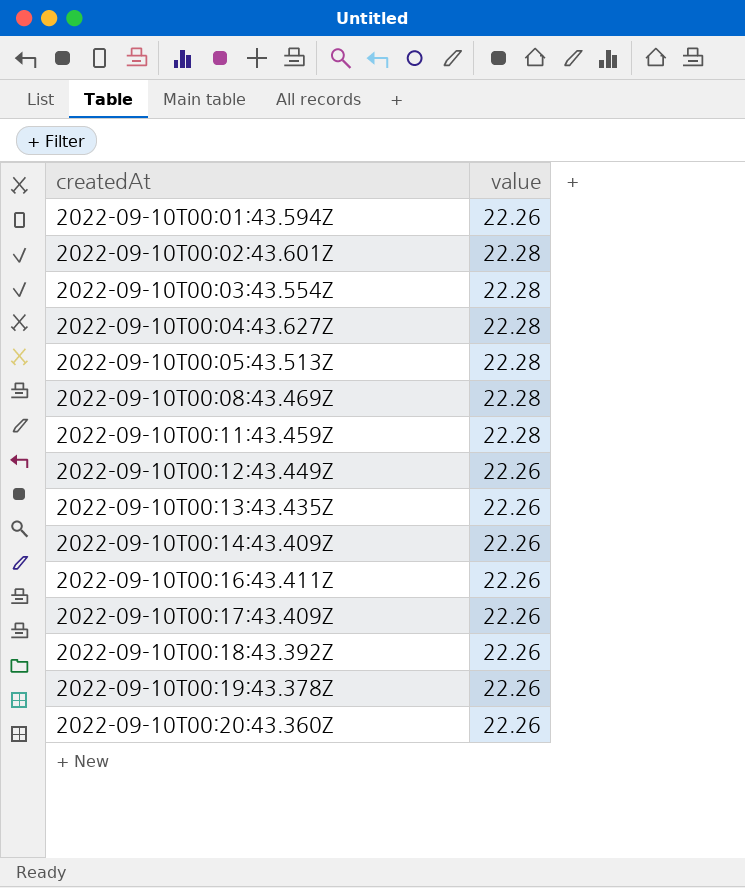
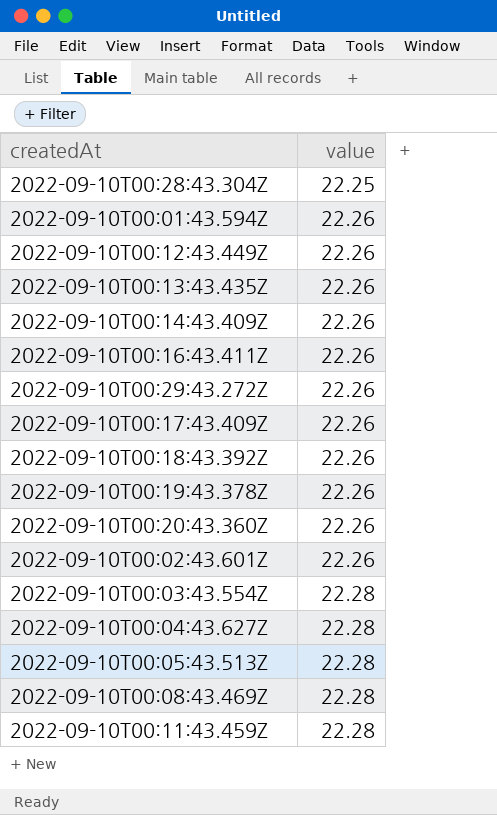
row order: createdAt ascending -> value ascending
row 2022-09-10T00:28:43.304Z: none -> 22.25
row 2022-09-10T00:29:43.272Z: none -> 22.26
2022-09-10T00:02:43.601Z | value: 22.28 -> 22.26

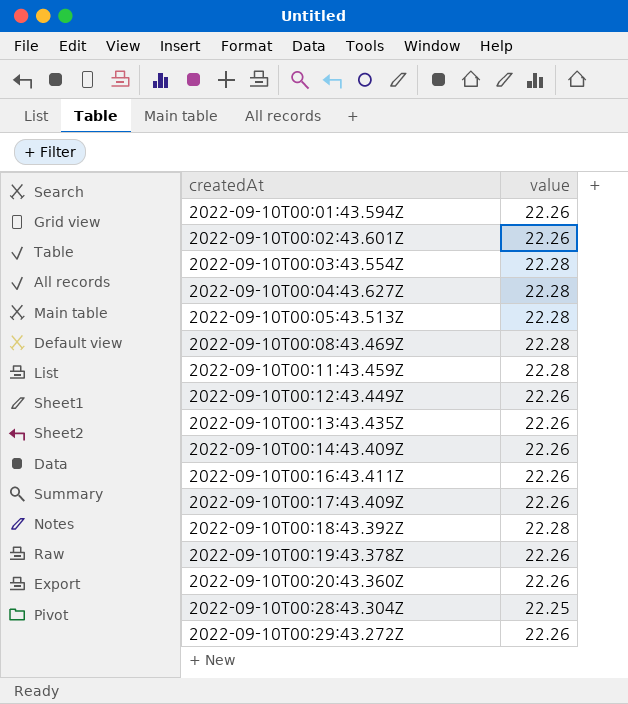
row order: value ascending -> createdAt ascending
2022-09-10T00:18:43.392Z | value: 22.26 -> 22.28

